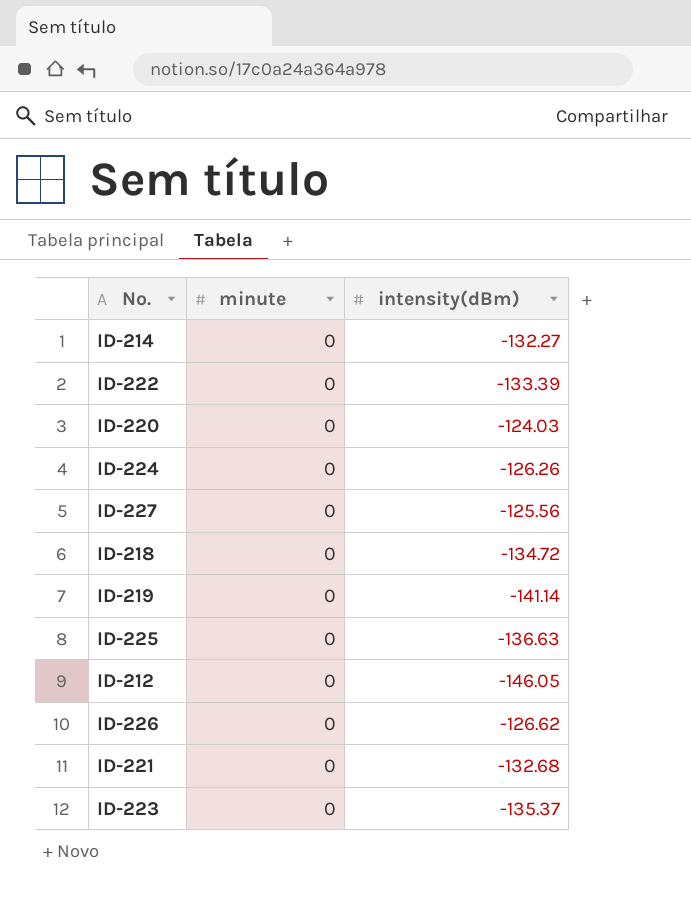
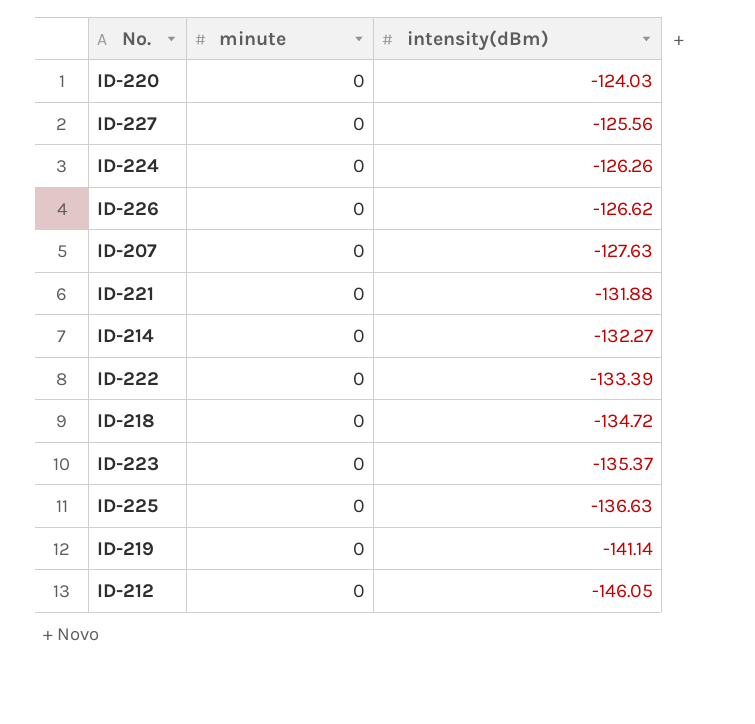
row order: none -> intensity(dBm) descending
row ID-207: none -> 0 | -127.63
ID-221 | intensity(dBm): -132.68 -> -131.88

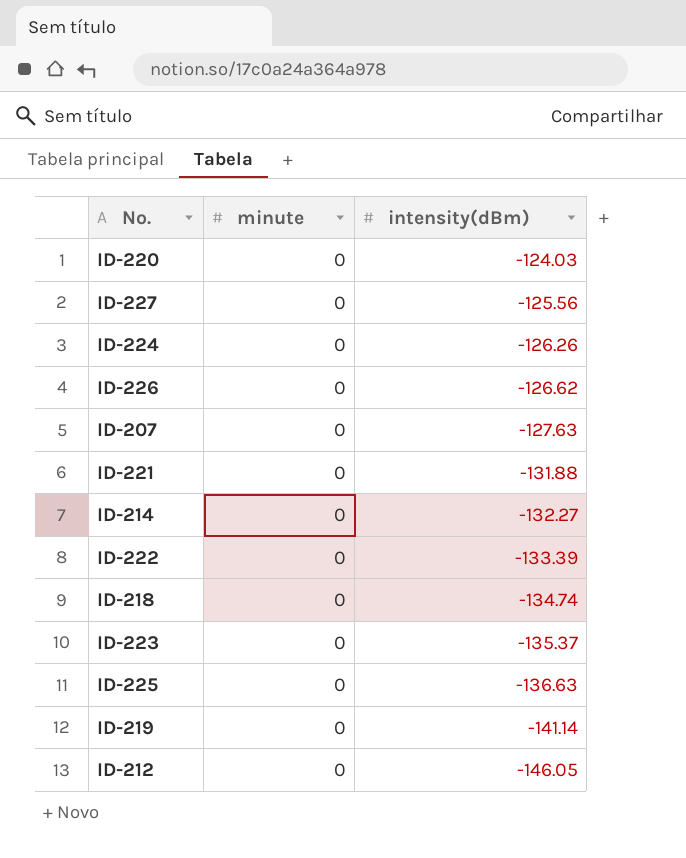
ID-218 | intensity(dBm): -134.72 -> -134.74

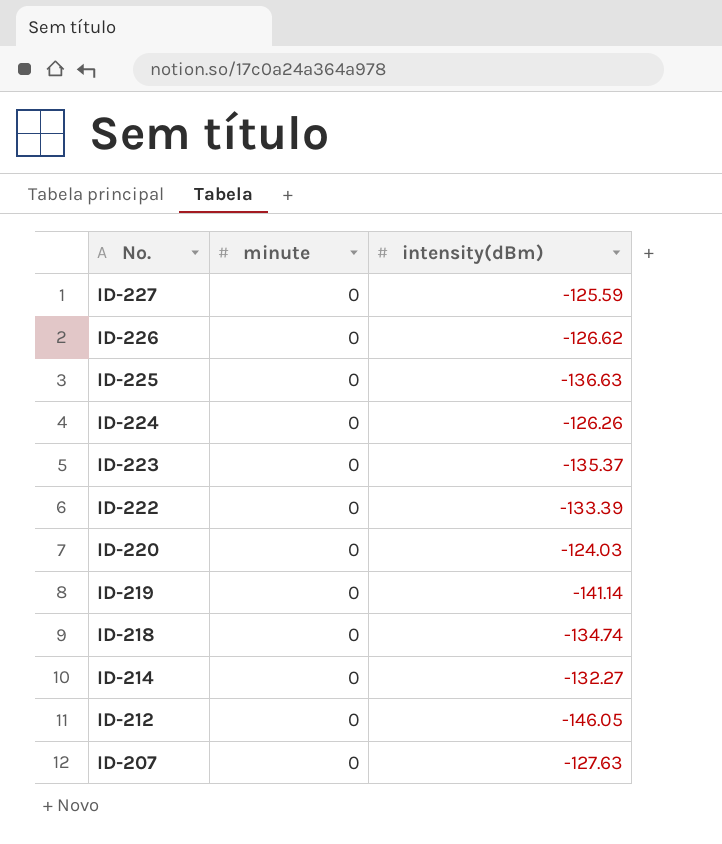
row order: intensity(dBm) descending -> No. descending
row ID-221: 0 | -131.88 -> none
ID-227 | intensity(dBm): -125.56 -> -125.59

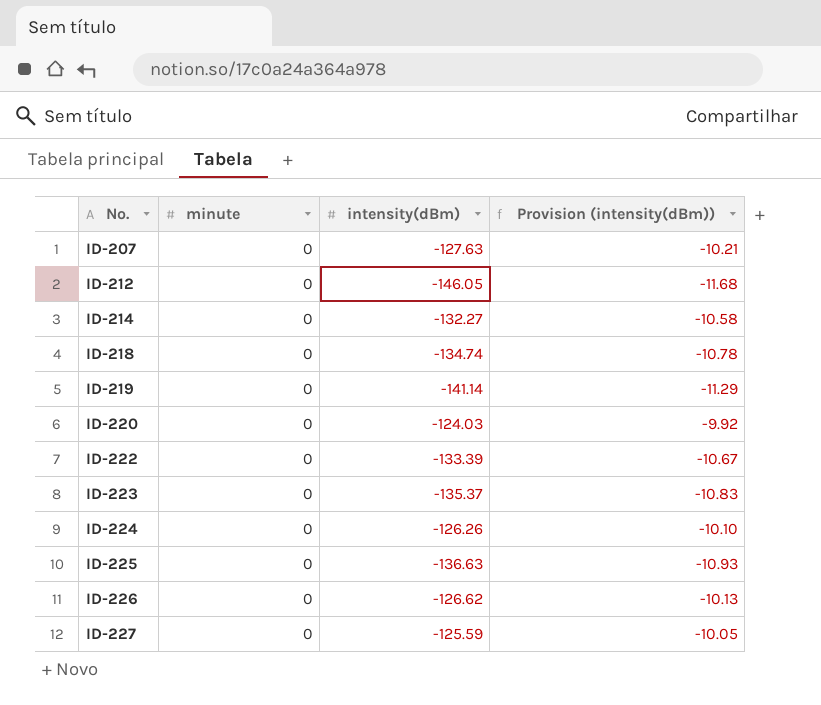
row order: No. descending -> No. ascending
column Provision (intensity(dBm)) | formula: none -> [intensity(dBm)] * 0.08

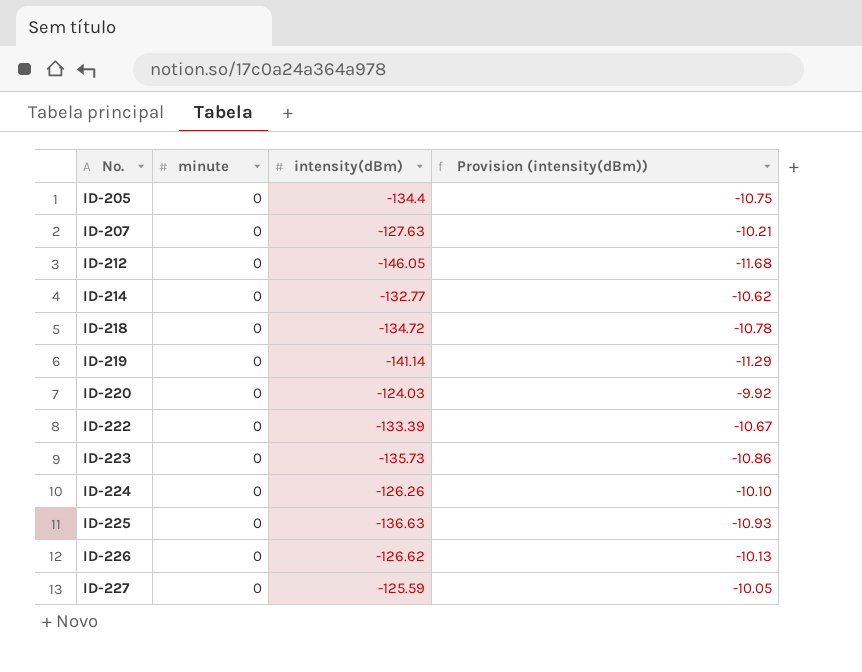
row ID-205: none -> 0 | -134.4 | -10.75
ID-214 | intensity(dBm): -132.27 -> -132.77
ID-214 | Provision (intensity(dBm)): -10.58 -> -10.62
ID-218 | intensity(dBm): -134.74 -> -134.72
ID-223 | intensity(dBm): -135.37 -> -135.73
ID-223 | Provision (intensity(dBm)): -10.83 -> -10.86

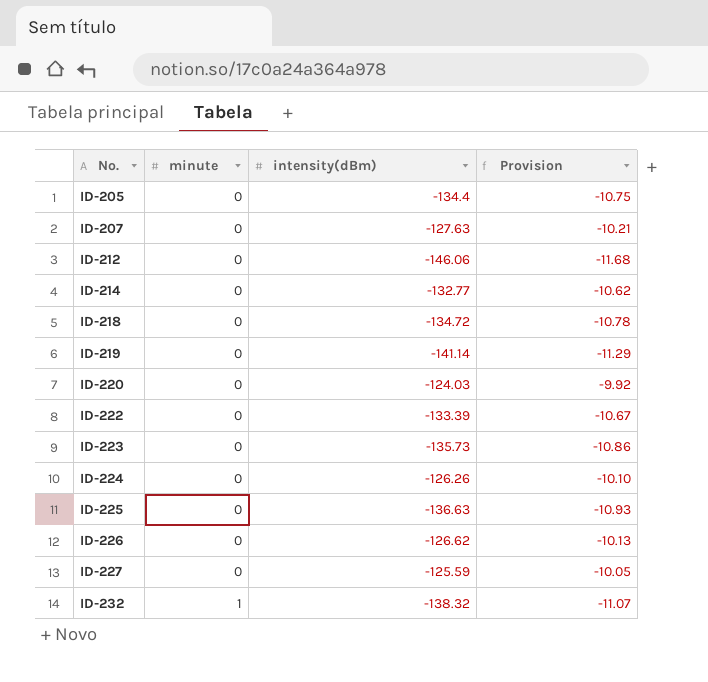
column name: Provision (intensity(dBm)) -> Provision
ID-212 | intensity(dBm): -146.05 -> -146.06
row ID-232: none -> 1 | -138.32 | -11.07

